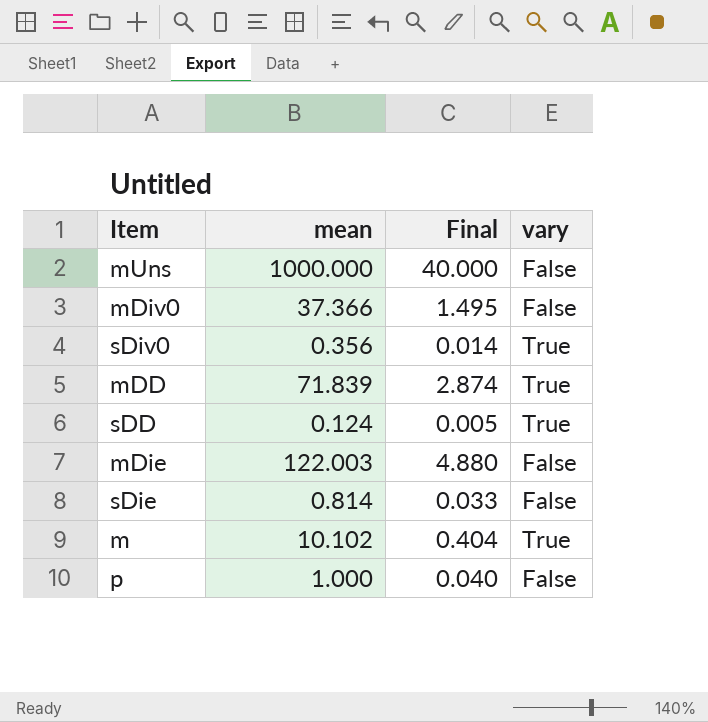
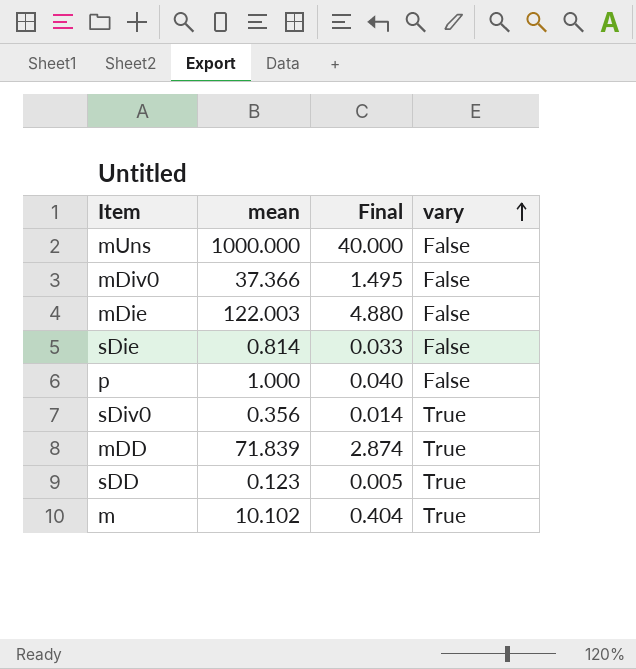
row order: none -> vary ascending
sDD | mean: 0.124 -> 0.123

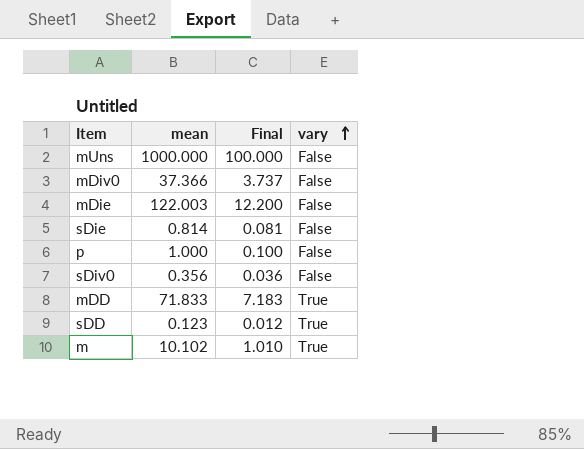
column Final | formula: [mean] * 0.04 -> [mean] * 0.1
sDiv0 | vary: True -> False
mDD | mean: 71.839 -> 71.833

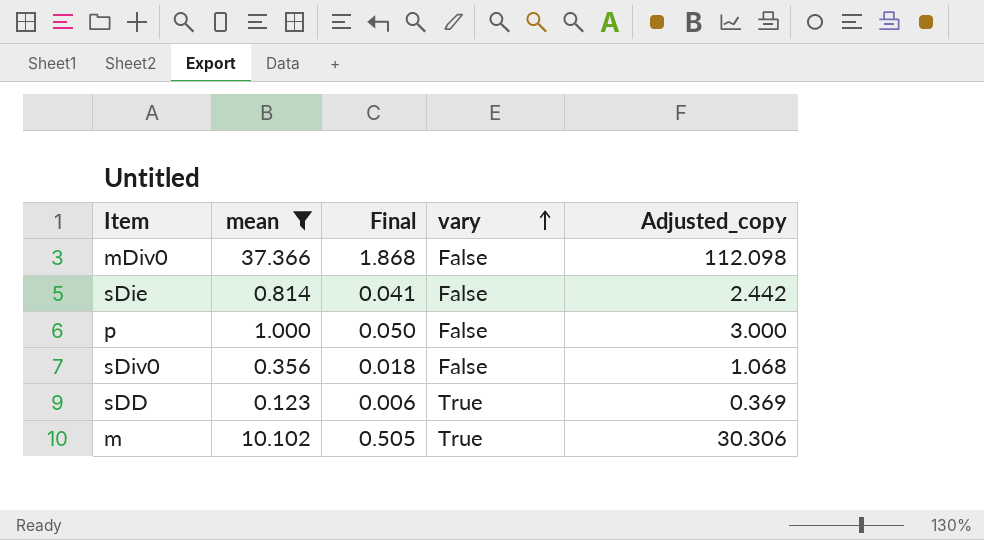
filter: none -> mean <= 37.366
column Final | formula: [mean] * 0.1 -> [mean] * 0.05
column Adjusted_copy | formula: none -> [mean] * 3

